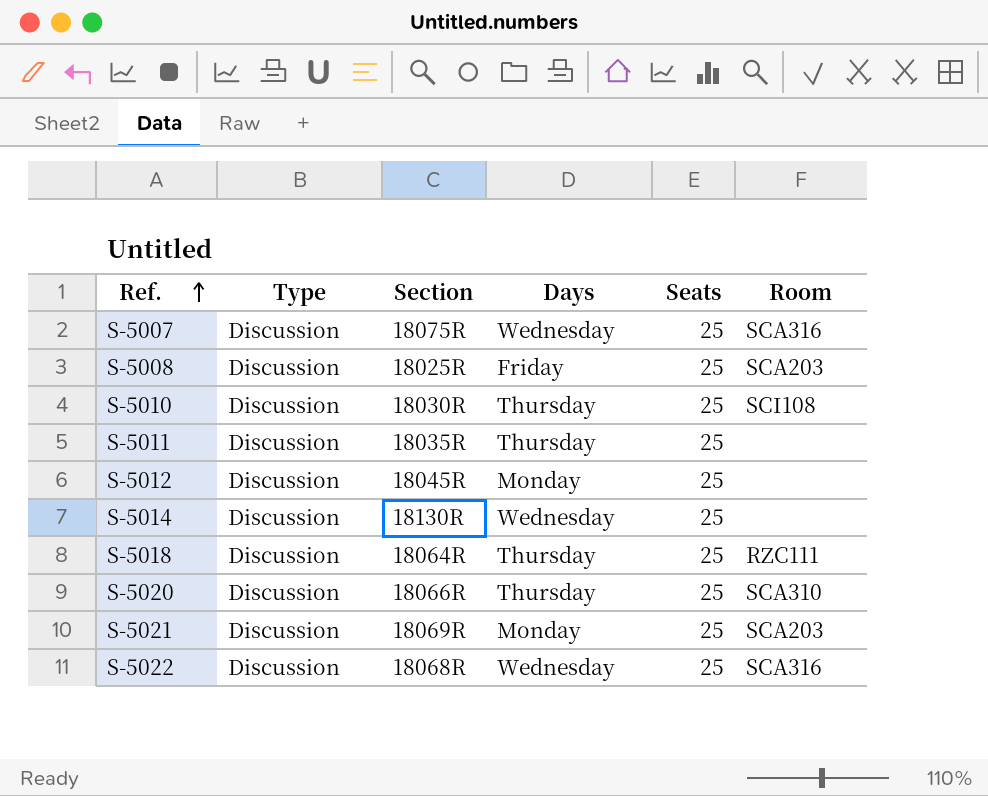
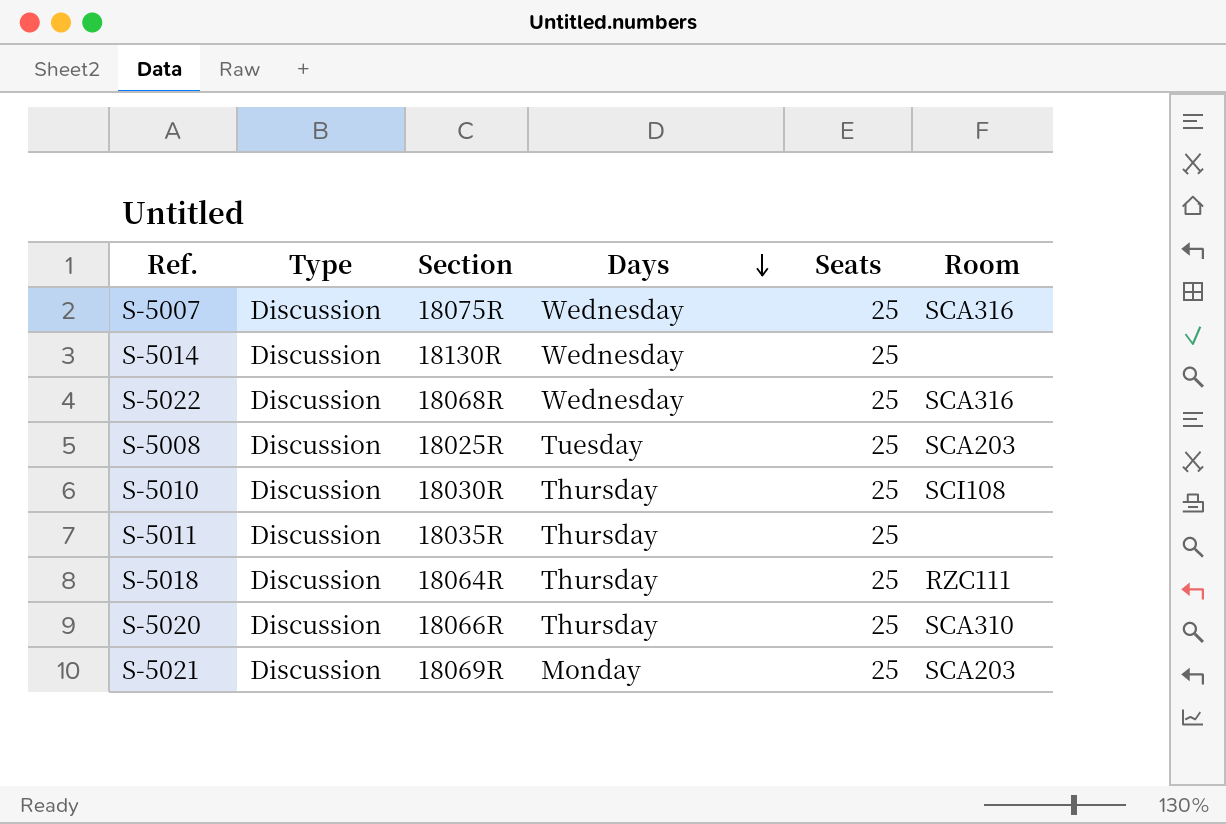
row order: Ref. ascending -> Days descending
row S-5012: Discussion | 18045R | Monday | 25 | none -> none
S-5008 | Days: Friday -> Tuesday

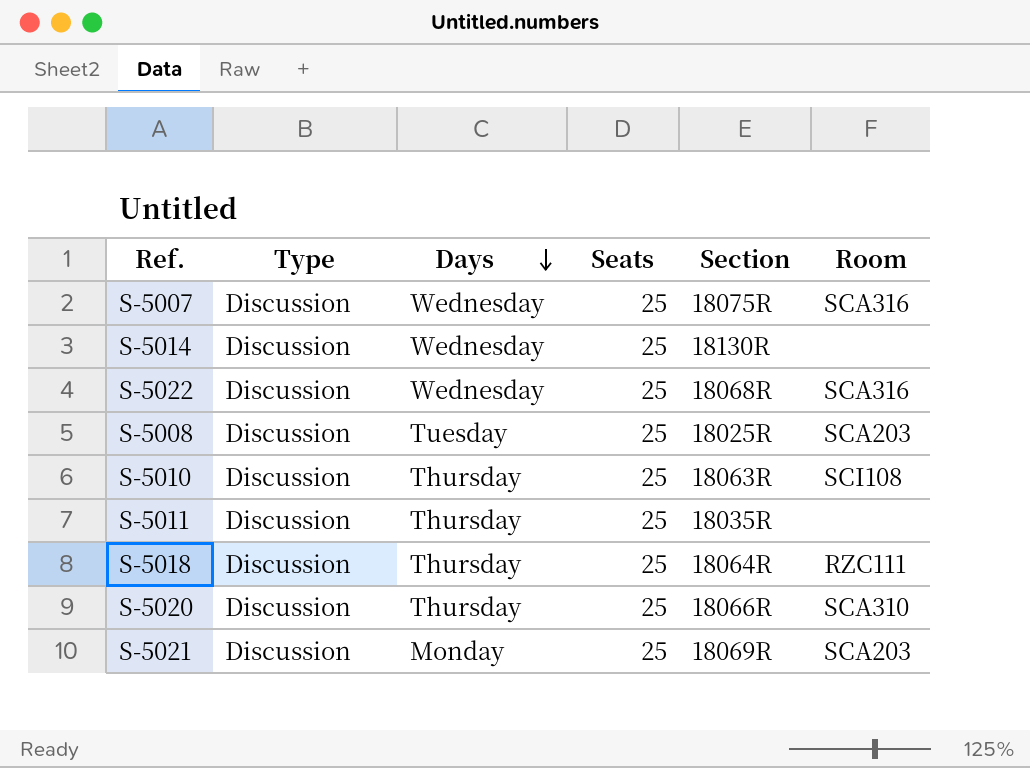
column Section | position: 3 -> 5
S-5010 | Section: 18030R -> 18063R

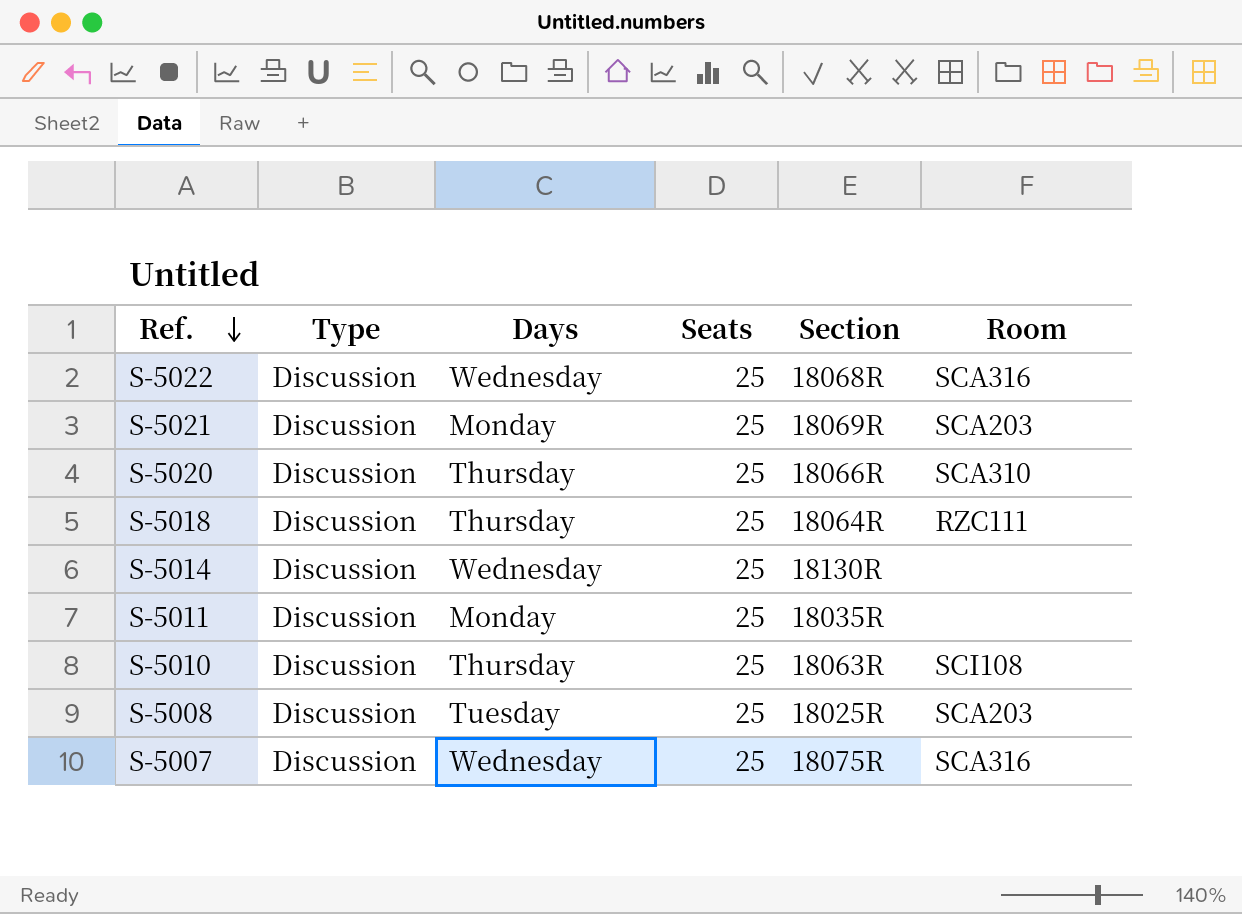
row order: Days descending -> Ref. descending
S-5011 | Days: Thursday -> Monday

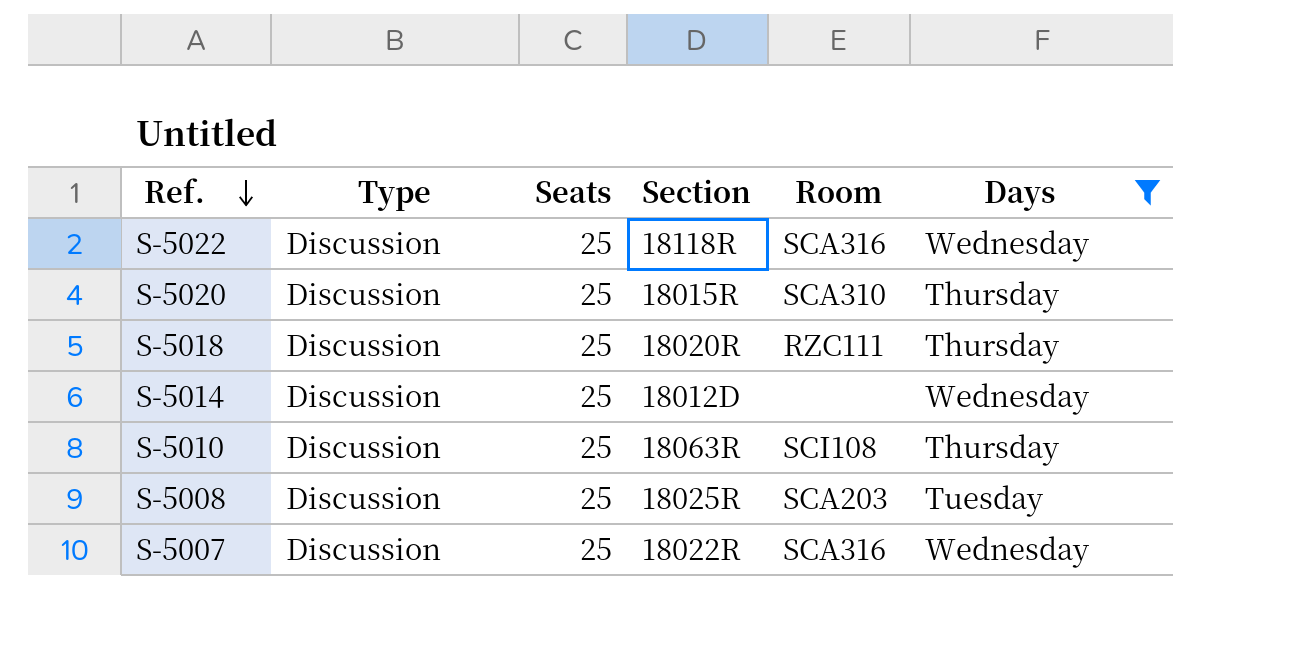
filter: none -> Days != Monday
column Days | position: 3 -> 6
S-5022 | Section: 18068R -> 18118R
S-5020 | Section: 18066R -> 18015R
S-5018 | Section: 18064R -> 18020R
S-5014 | Section: 18130R -> 18012D
S-5007 | Section: 18075R -> 18022R

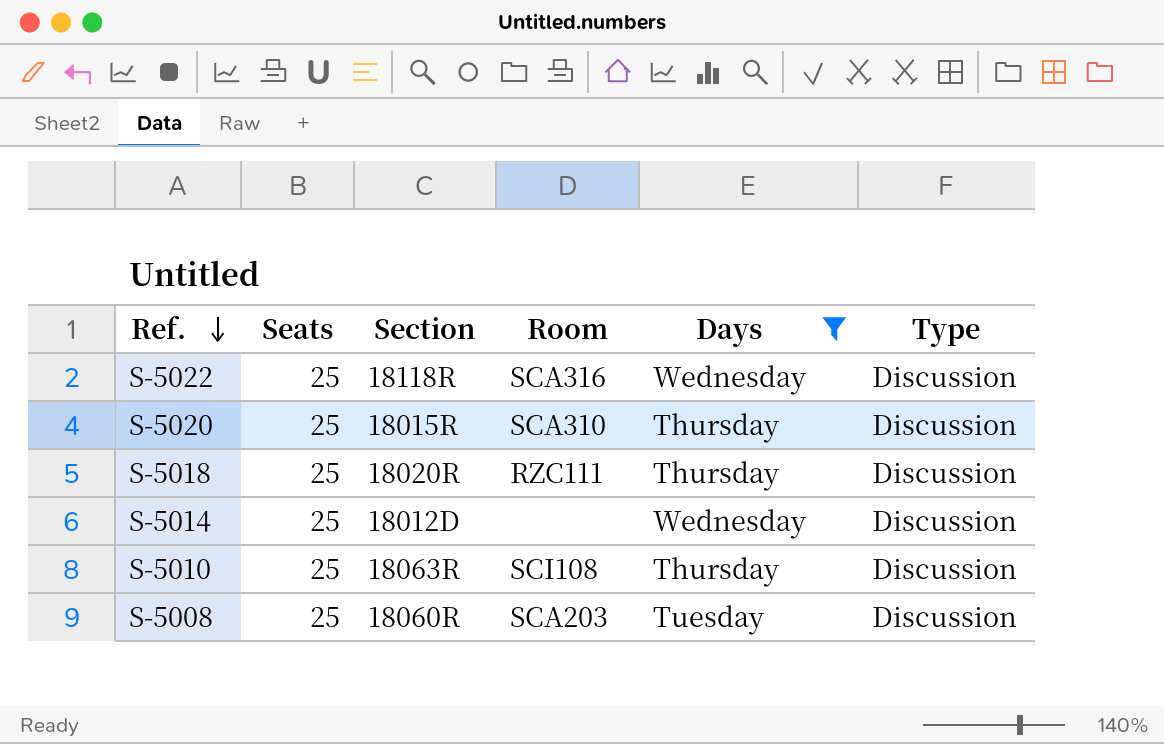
column Type | position: 2 -> 6
row S-5007: Discussion | 25 | 18022R | SCA316 | Wednesday -> none
S-5008 | Section: 18025R -> 18060R

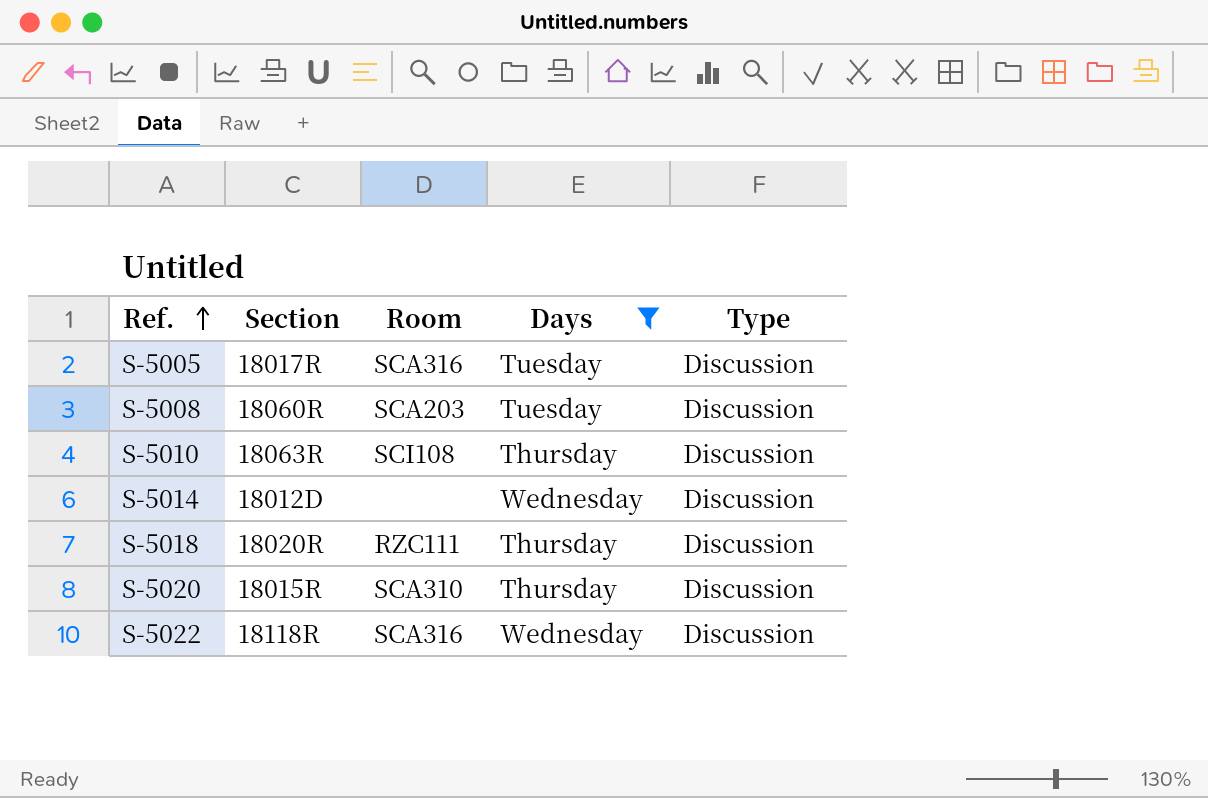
row order: Ref. descending -> Ref. ascending
column Seats | position: 2 -> none
row S-5005: none -> 18017R | SCA316 | Tuesday | Discussion

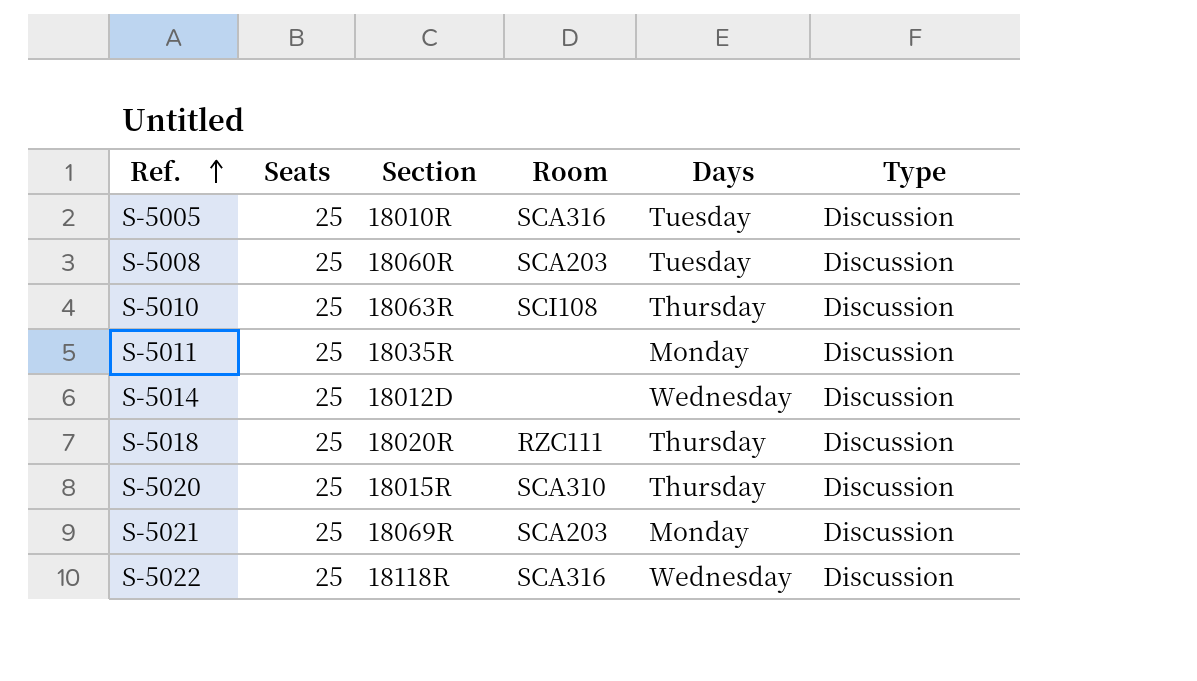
filter: Days != Monday -> none
column Seats | position: none -> 2
S-5005 | Section: 18017R -> 18010R

